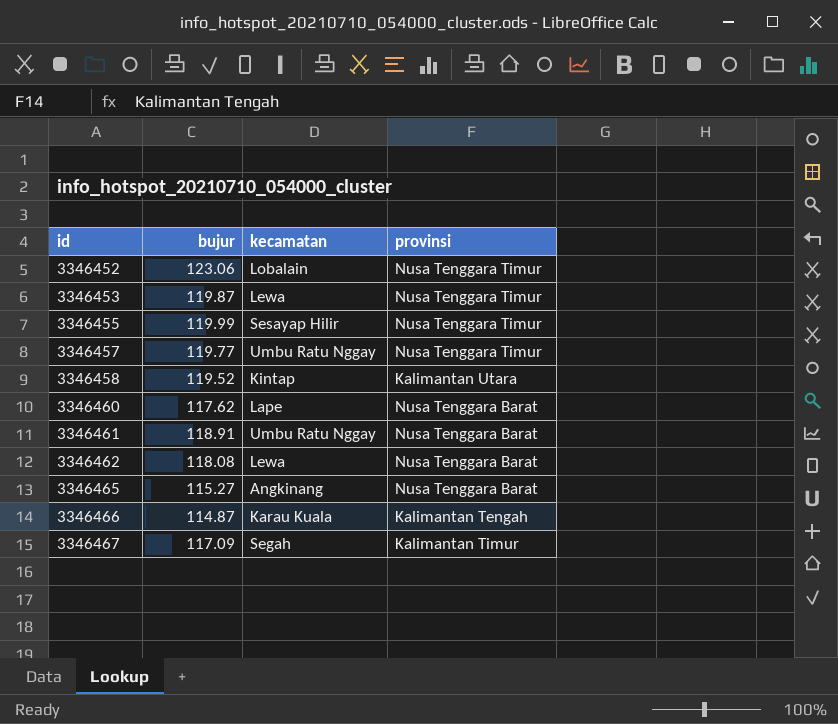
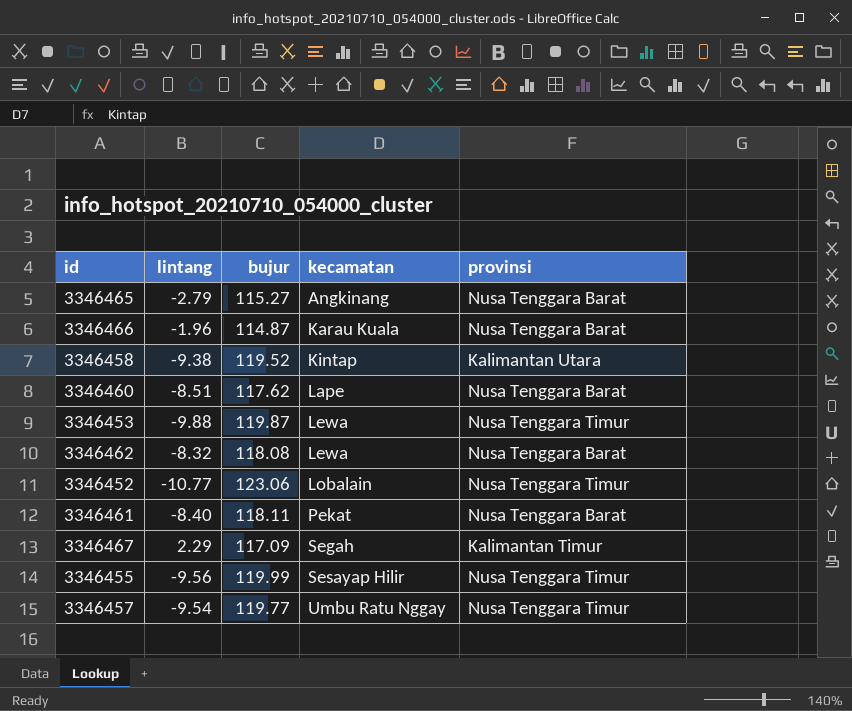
row order: id ascending -> kecamatan ascending
column lintang | position: none -> 2
3346466 | provinsi: Kalimantan Tengah -> Nusa Tenggara Barat
3346461 | bujur: 118.91 -> 118.11
3346461 | kecamatan: Umbu Ratu Nggay -> Pekat

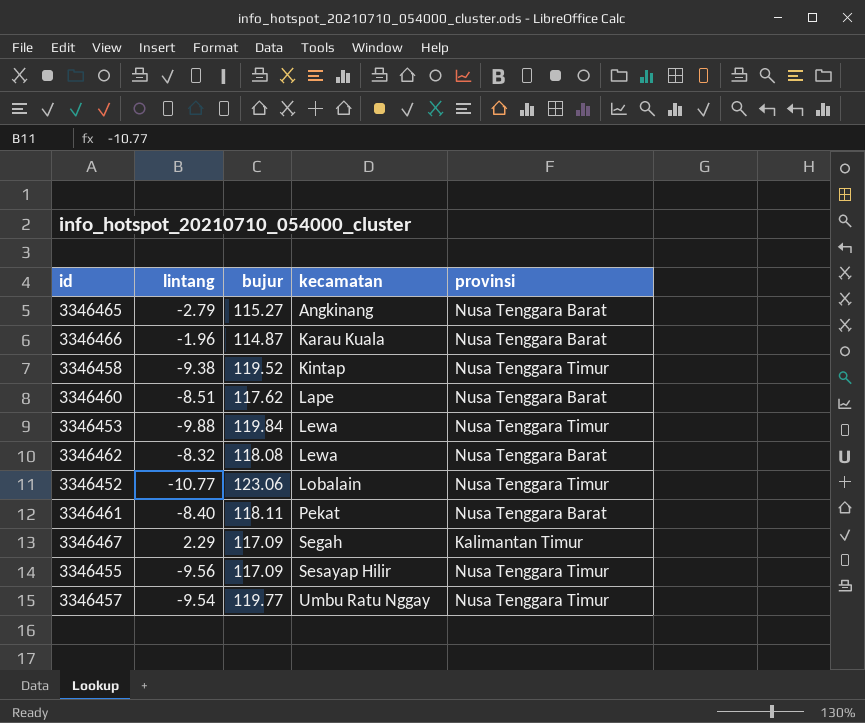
3346458 | provinsi: Kalimantan Utara -> Nusa Tenggara Timur
3346453 | bujur: 119.87 -> 119.84
3346455 | bujur: 119.99 -> 117.09

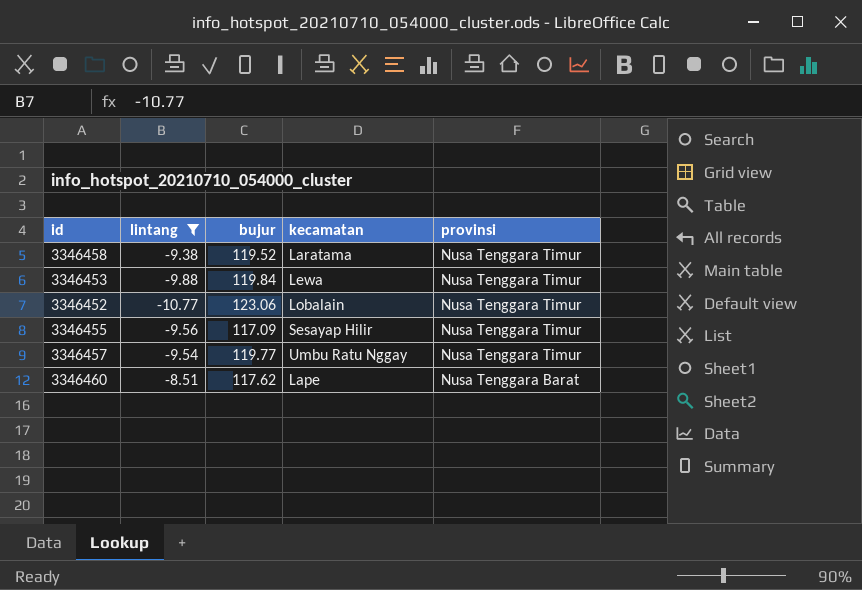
filter: none -> lintang <= -8.51
row order: kecamatan ascending -> provinsi descending
3346458 | kecamatan: Kintap -> Laratama

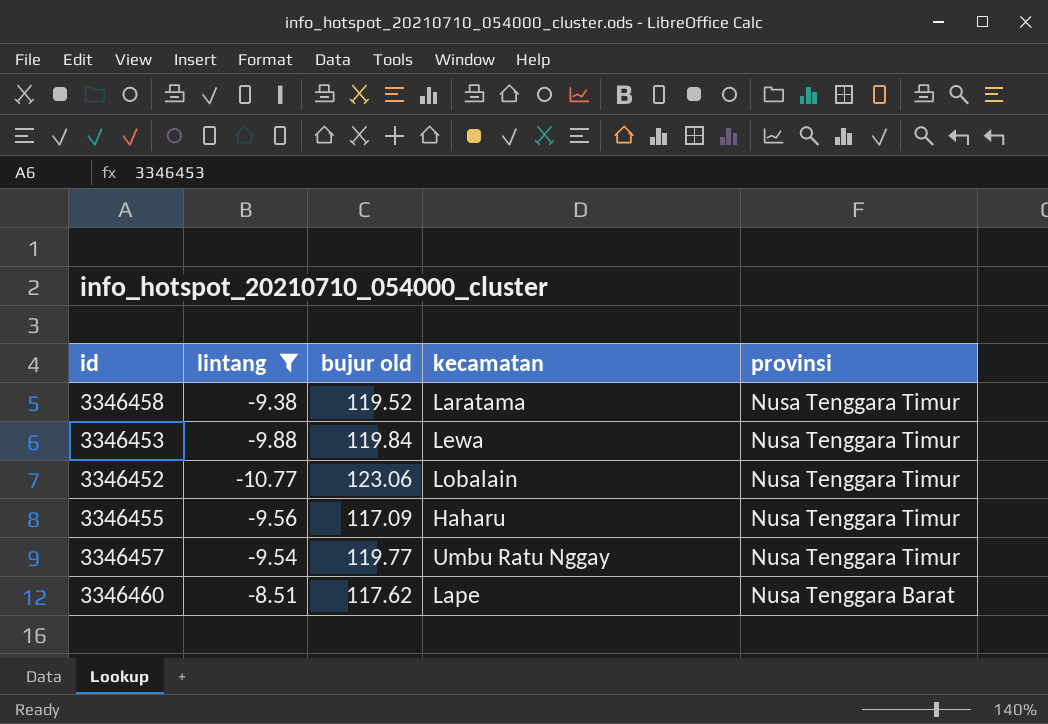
column name: bujur -> bujur old
3346455 | kecamatan: Sesayap Hilir -> Haharu

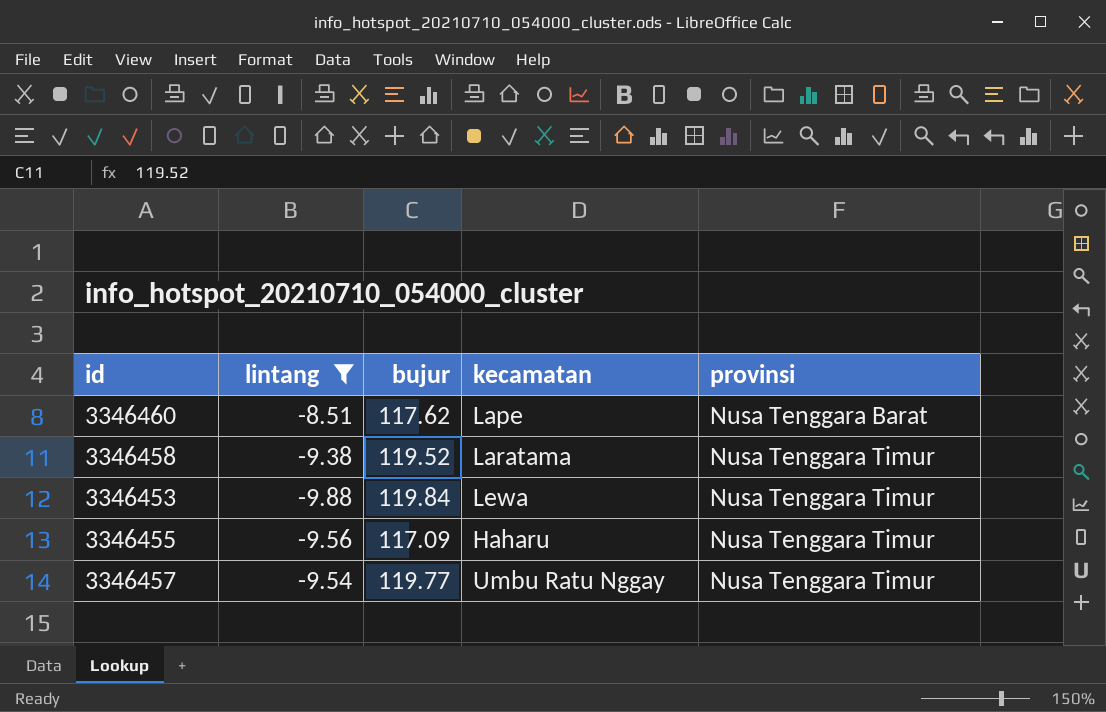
row order: provinsi descending -> provinsi ascending
column name: bujur old -> bujur
row 3346452: -10.77 | 123.06 | Lobalain | Nusa Tenggara Timur -> none

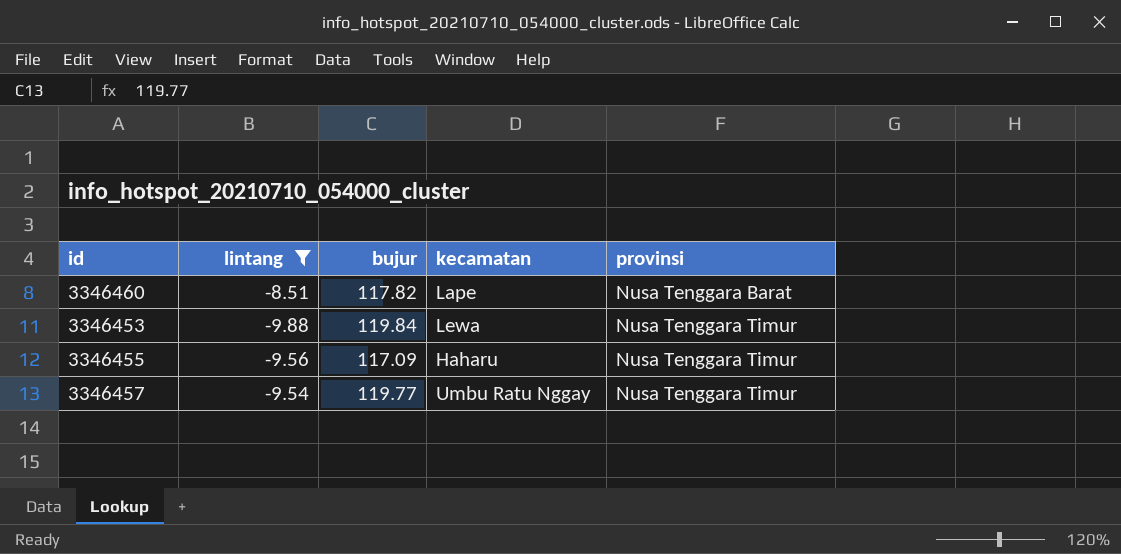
row 3346458: -9.38 | 119.52 | Laratama | Nusa Tenggara Timur -> none
3346460 | bujur: 117.62 -> 117.82

